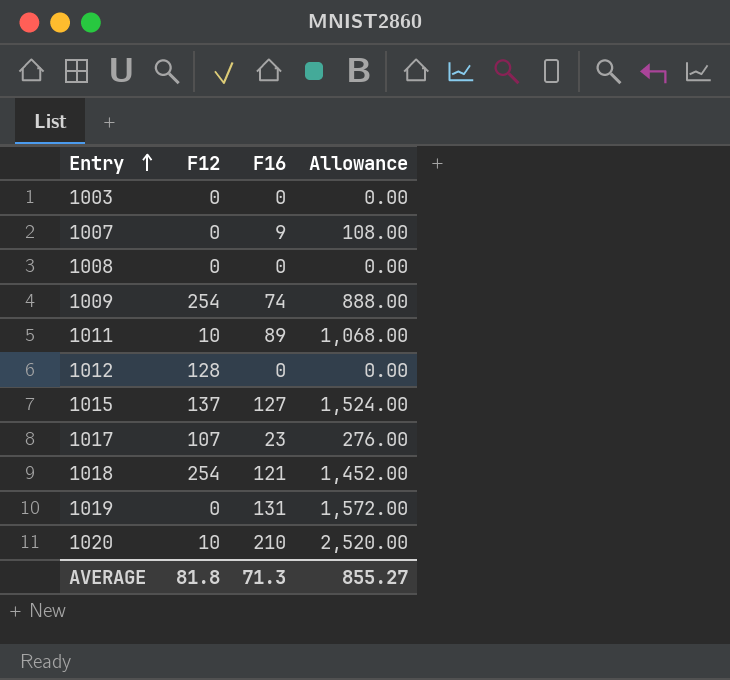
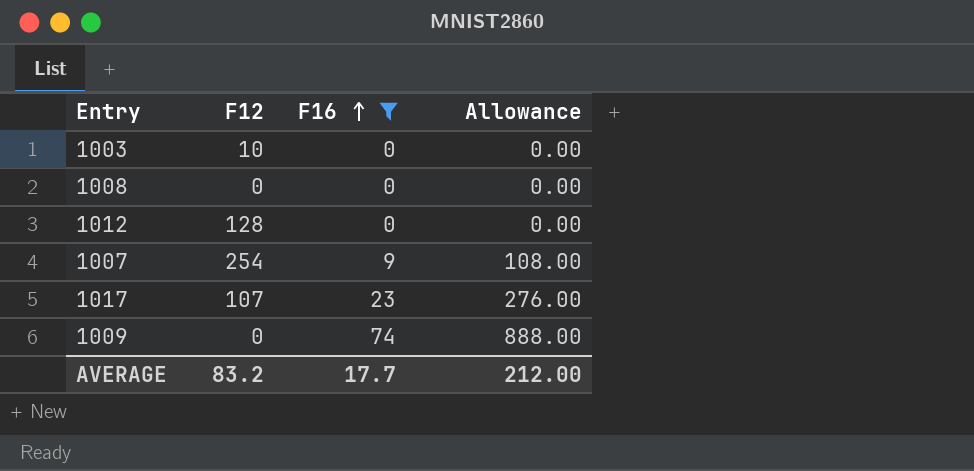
filter: none -> F16 <= 74
row order: Entry ascending -> F16 ascending
1003 | F12: 0 -> 10
1007 | F12: 0 -> 254
1009 | F12: 254 -> 0
AVERAGE | F12: 81.8 -> 83.2
AVERAGE | F16: 71.3 -> 17.7
AVERAGE | Allowance: 855.27 -> 212.00

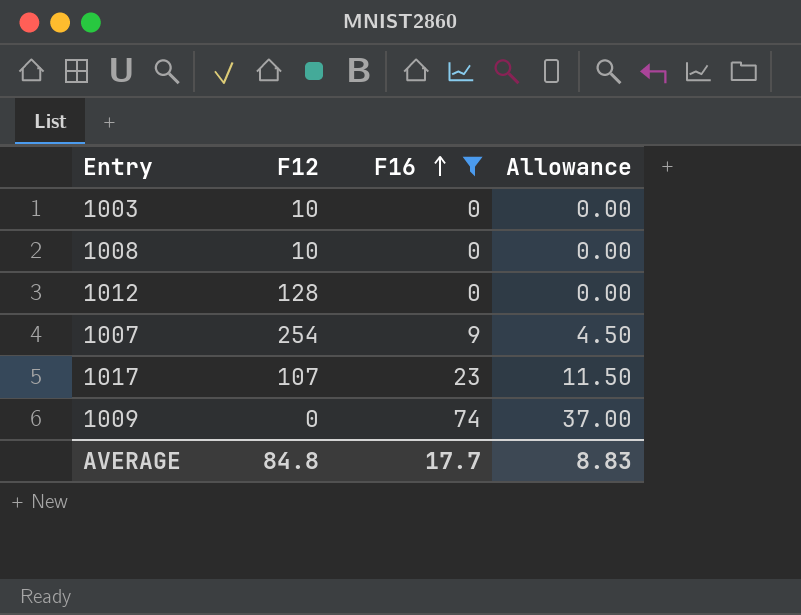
column Allowance | formula: [F16] * 12 -> [F16] * 0.5
1008 | F12: 0 -> 10
AVERAGE | F12: 83.2 -> 84.8
AVERAGE | Allowance: 212.00 -> 8.83

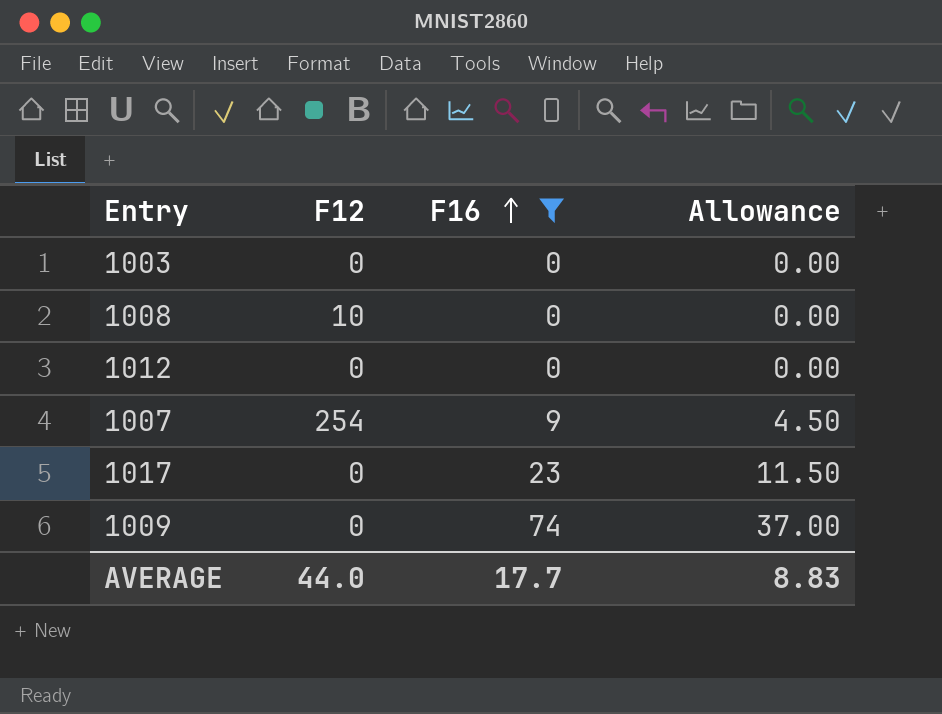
1003 | F12: 10 -> 0
1012 | F12: 128 -> 0
1017 | F12: 107 -> 0
AVERAGE | F12: 84.8 -> 44.0

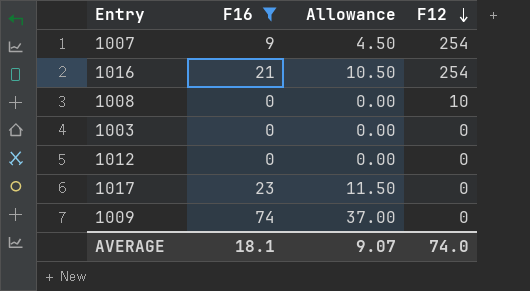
row order: F16 ascending -> F12 descending
column F12 | position: 2 -> 4
row 1016: none -> 21 | 10.50 | 254
AVERAGE | F16: 17.7 -> 18.1
AVERAGE | Allowance: 8.83 -> 9.07
AVERAGE | F12: 44.0 -> 74.0

